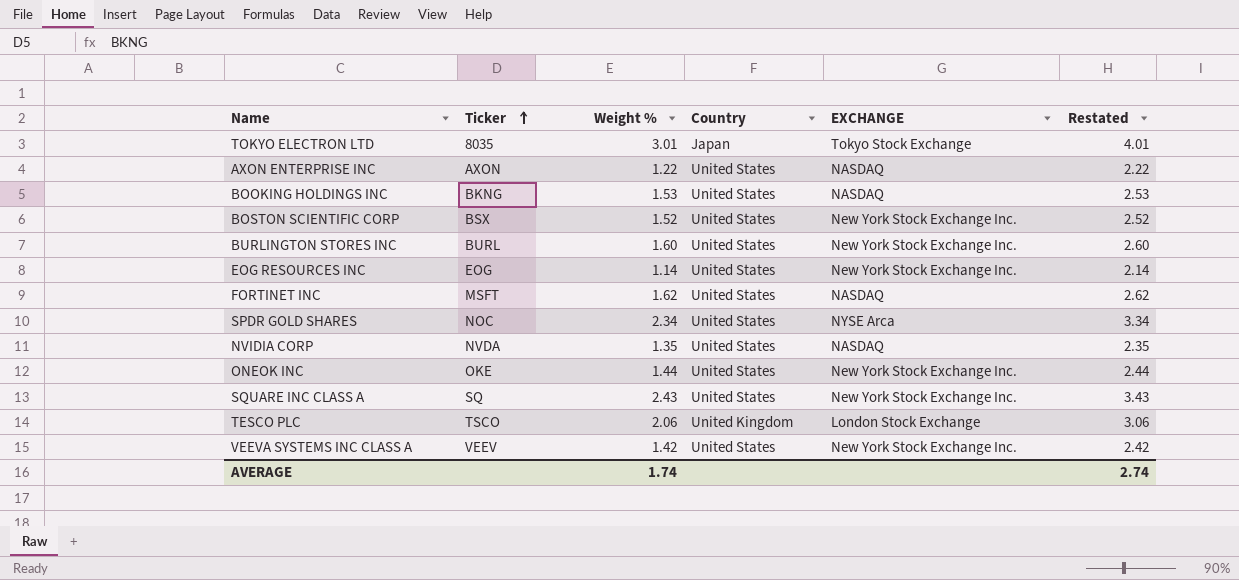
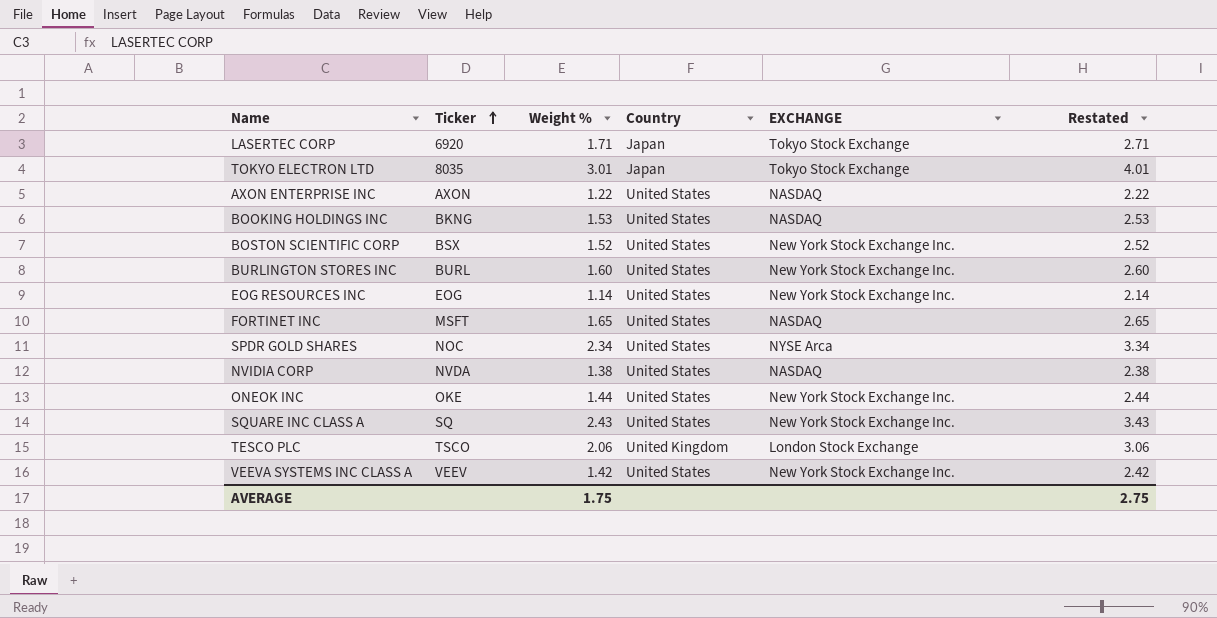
row LASERTEC CORP: none -> 6920 | 1.71 | Japan | Tokyo Stock Exchange | 2.71
FORTINET INC | Weight %: 1.62 -> 1.65
FORTINET INC | Restated: 2.62 -> 2.65
NVIDIA CORP | Weight %: 1.35 -> 1.38
NVIDIA CORP | Restated: 2.35 -> 2.38
AVERAGE | Weight %: 1.74 -> 1.75
AVERAGE | Restated: 2.74 -> 2.75

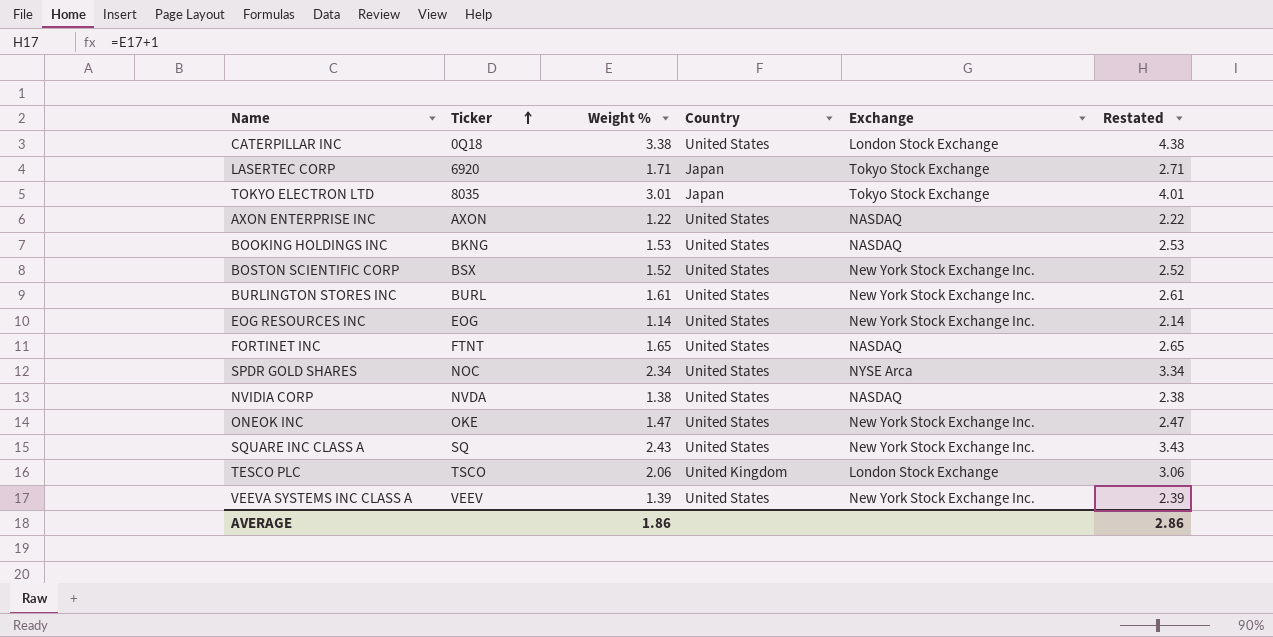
column name: EXCHANGE -> Exchange
row CATERPILLAR INC: none -> 0Q18 | 3.38 | United States | London Stock Exchange | 4.38
BURLINGTON STORES INC | Weight %: 1.60 -> 1.61
BURLINGTON STORES INC | Restated: 2.60 -> 2.61
FORTINET INC | Ticker: MSFT -> FTNT
ONEOK INC | Weight %: 1.44 -> 1.47
ONEOK INC | Restated: 2.44 -> 2.47
VEEVA SYSTEMS INC CLASS A | Weight %: 1.42 -> 1.39
VEEVA SYSTEMS INC CLASS A | Restated: 2.42 -> 2.39
AVERAGE | Weight %: 1.75 -> 1.86
AVERAGE | Restated: 2.75 -> 2.86

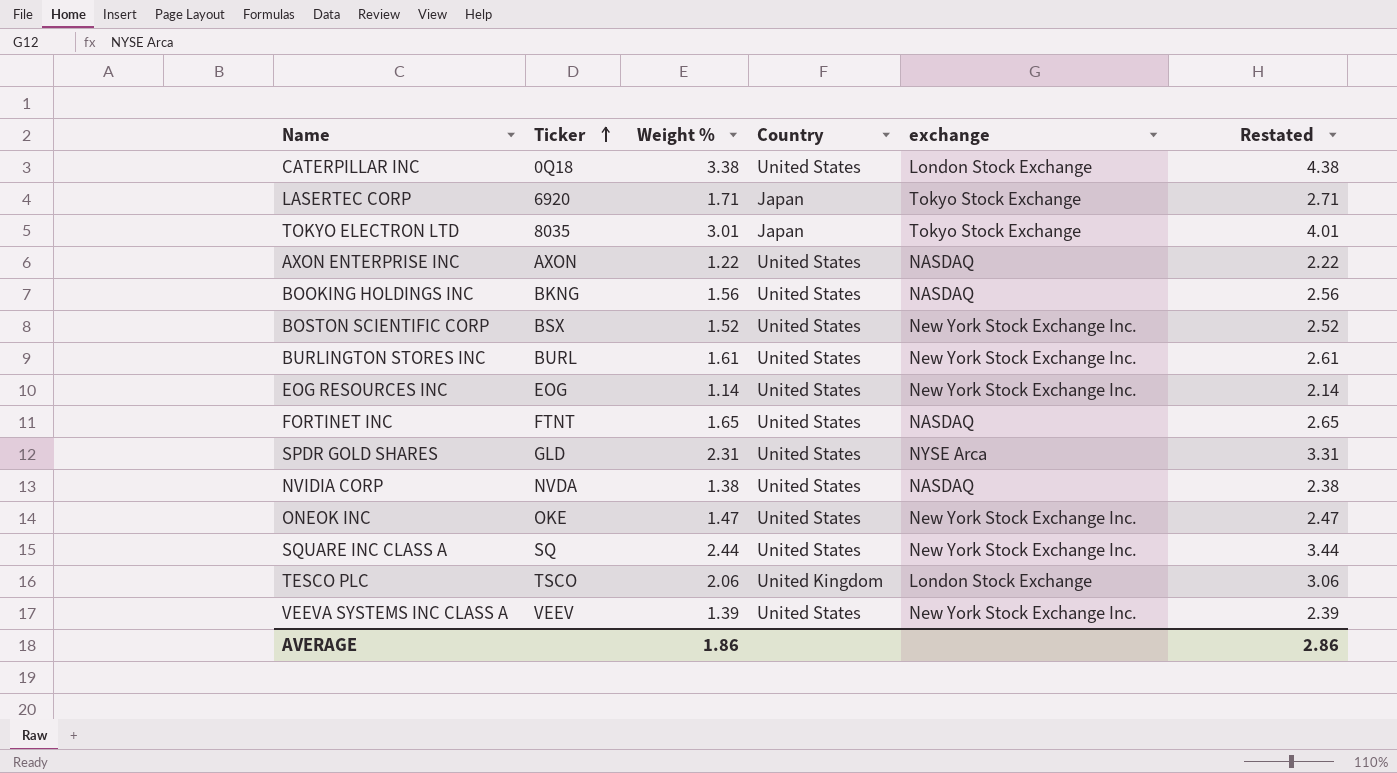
column name: Exchange -> exchange
BOOKING HOLDINGS INC | Weight %: 1.53 -> 1.56
BOOKING HOLDINGS INC | Restated: 2.53 -> 2.56
SPDR GOLD SHARES | Ticker: NOC -> GLD
SPDR GOLD SHARES | Weight %: 2.34 -> 2.31
SPDR GOLD SHARES | Restated: 3.34 -> 3.31
SQUARE INC CLASS A | Weight %: 2.43 -> 2.44
SQUARE INC CLASS A | Restated: 3.43 -> 3.44

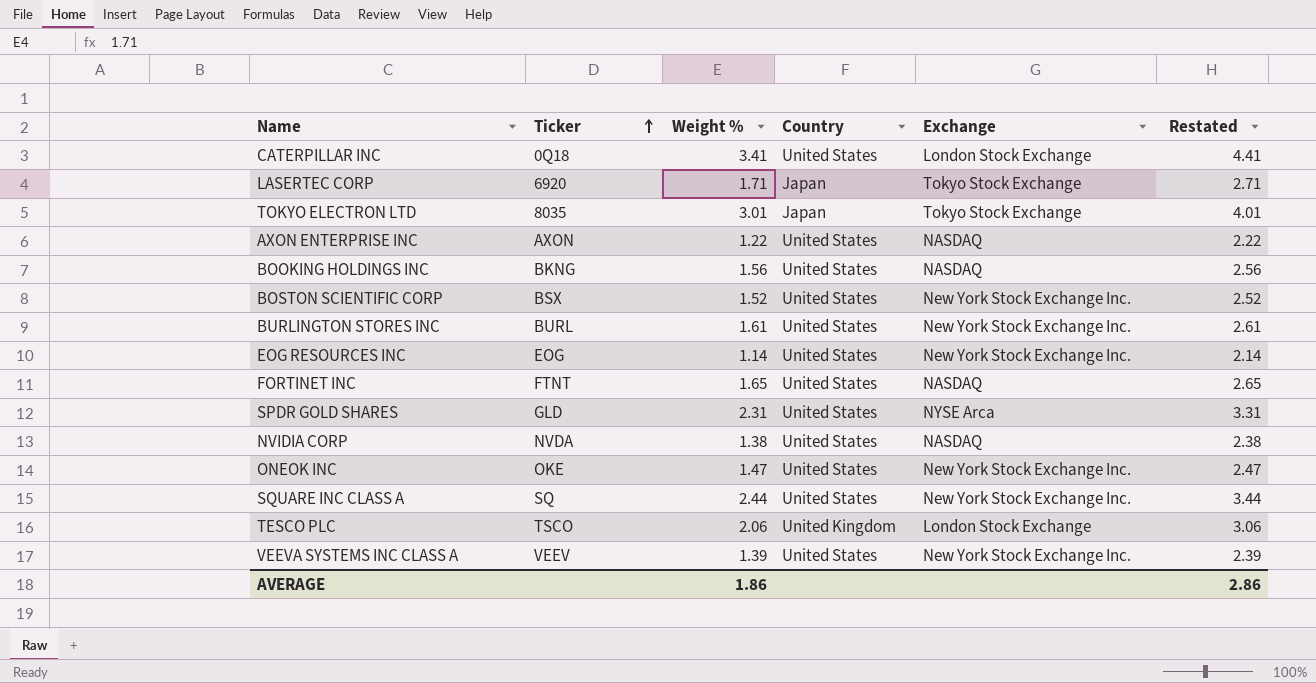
column name: exchange -> Exchange
CATERPILLAR INC | Weight %: 3.38 -> 3.41
CATERPILLAR INC | Restated: 4.38 -> 4.41

